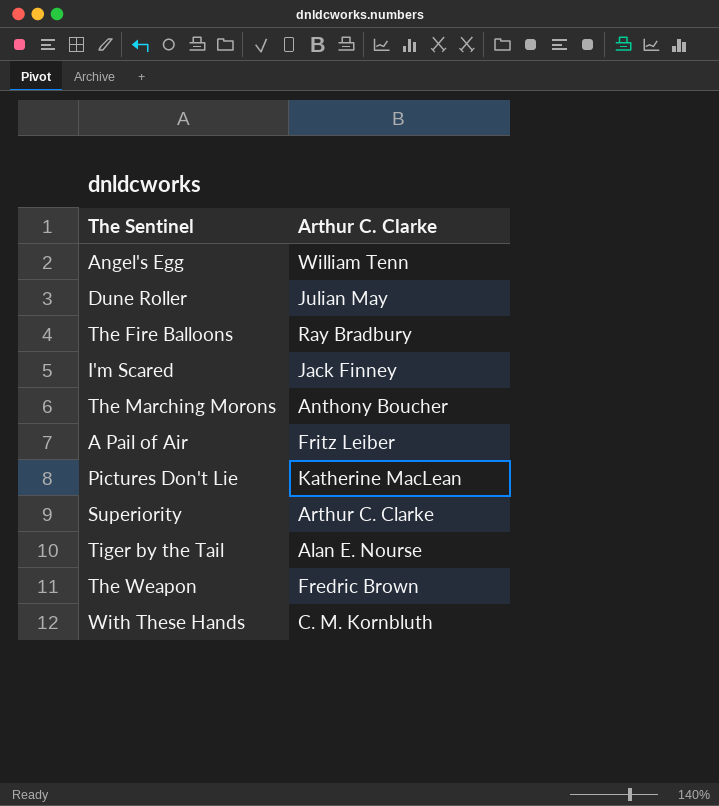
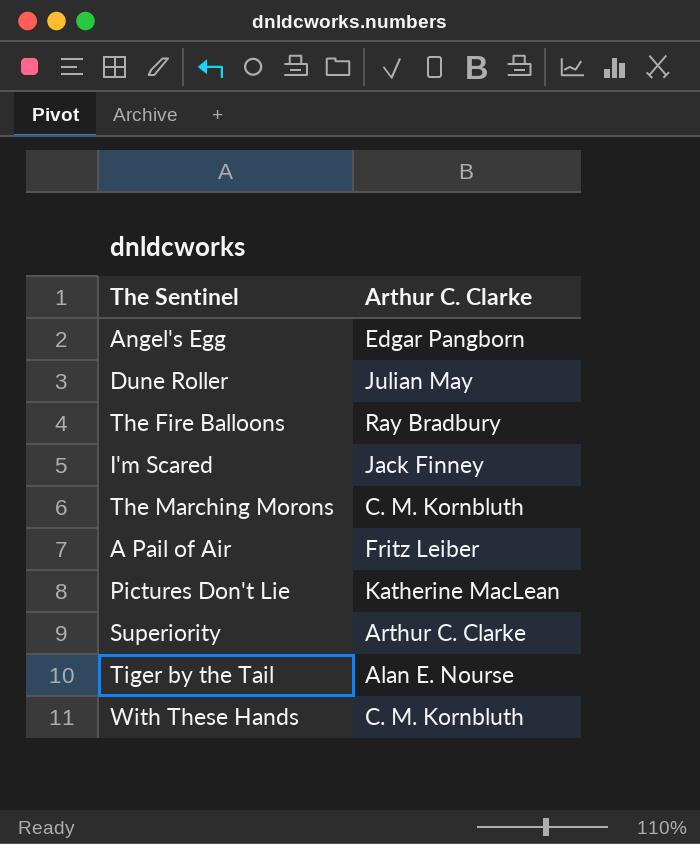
row The Weapon: Fredric Brown -> none
Angel's Egg | Arthur C. Clarke: William Tenn -> Edgar Pangborn
The Marching Morons | Arthur C. Clarke: Anthony Boucher -> C. M. Kornbluth

